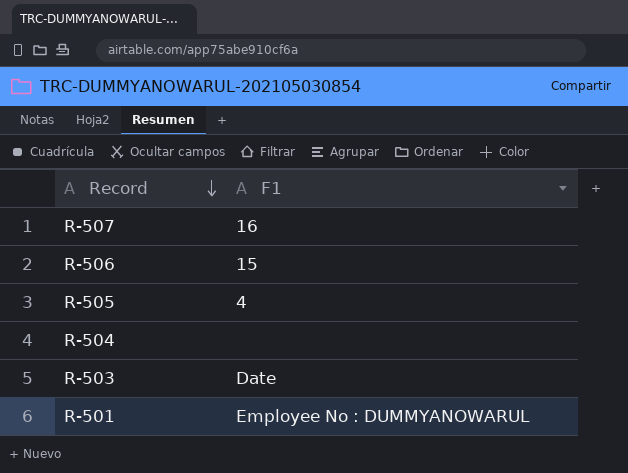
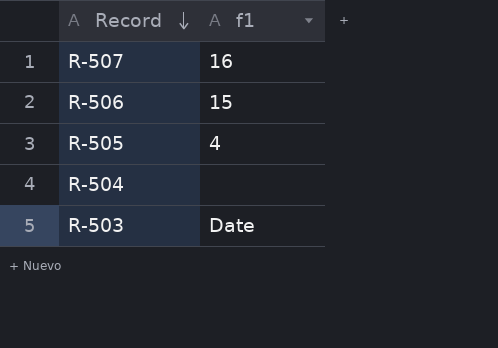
column name: F1 -> f1
row R-501: Employee No : DUMMYANOWARUL -> none

